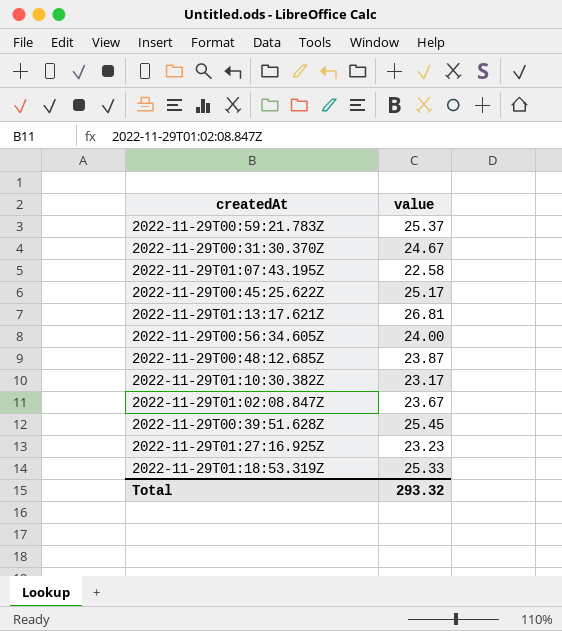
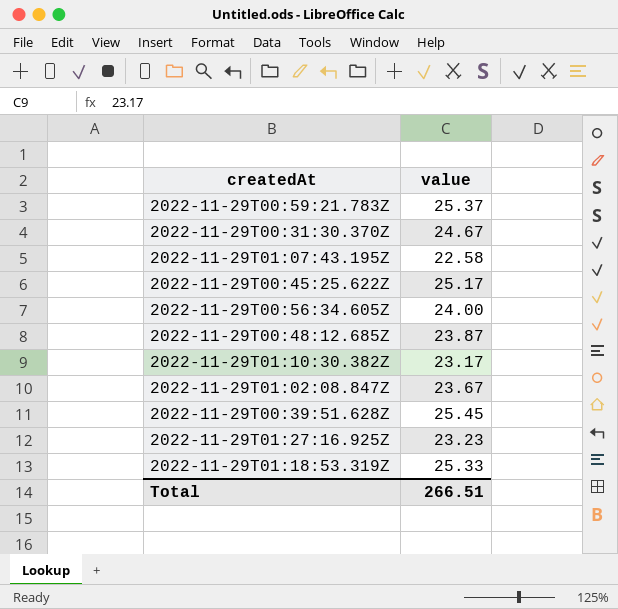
row 2022-11-29T01:13:17.621Z: 26.81 -> none
Total | value: 293.32 -> 266.51

